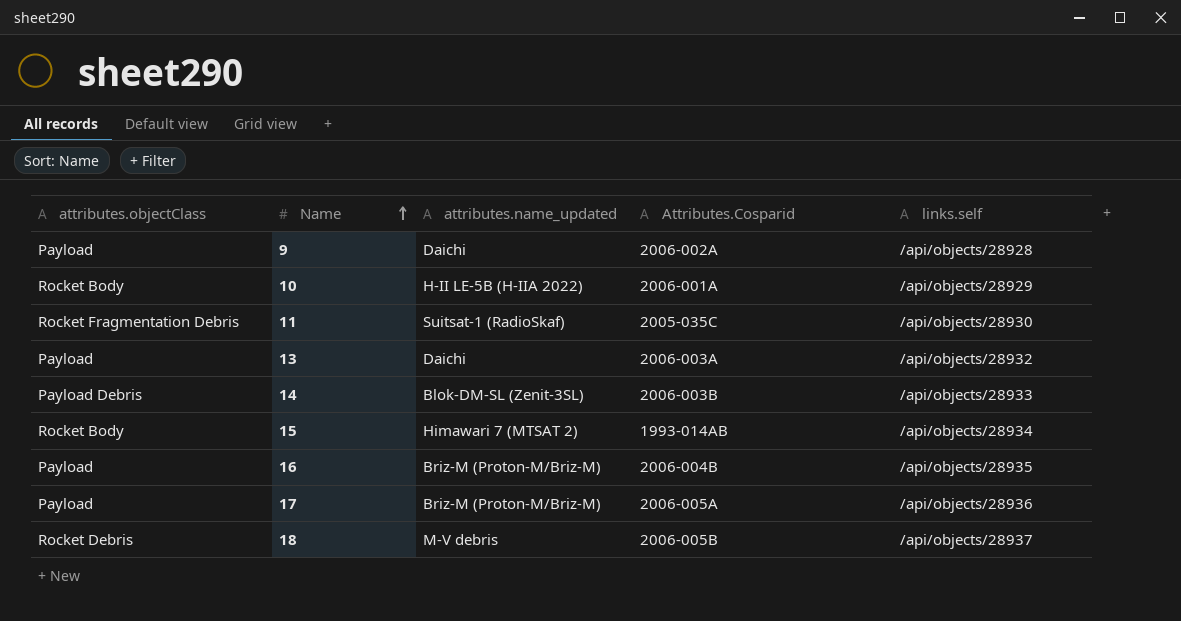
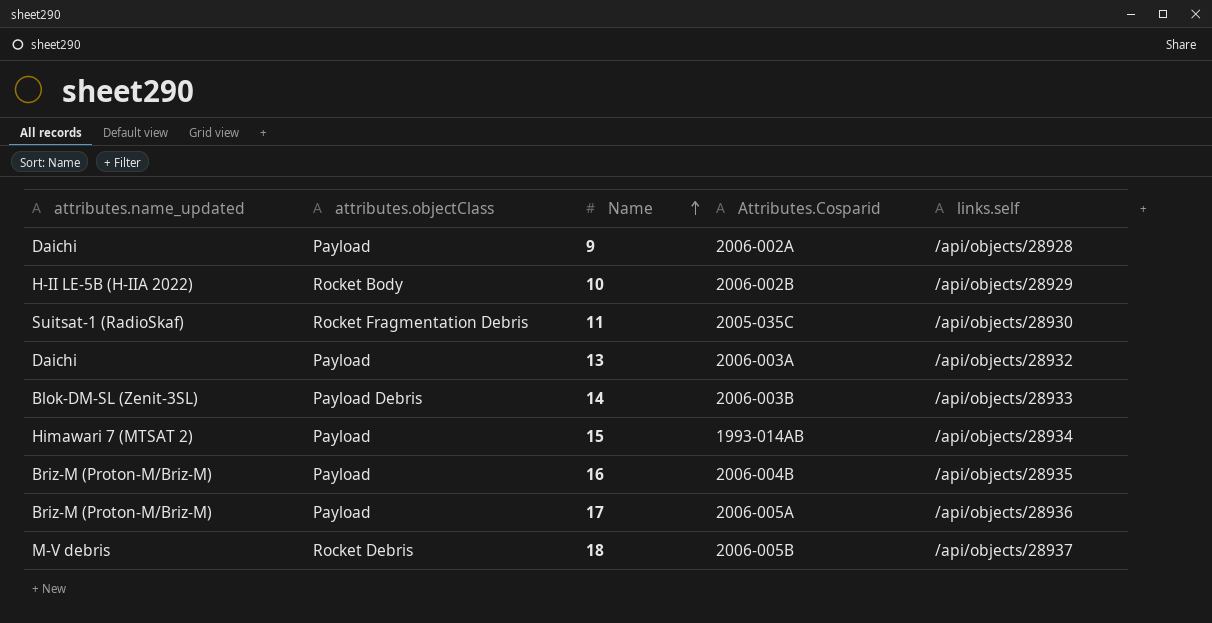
column attributes.name_updated | position: 3 -> 1
10 | Attributes.Cosparid: 2006-001A -> 2006-002B
15 | attributes.objectClass: Rocket Body -> Payload

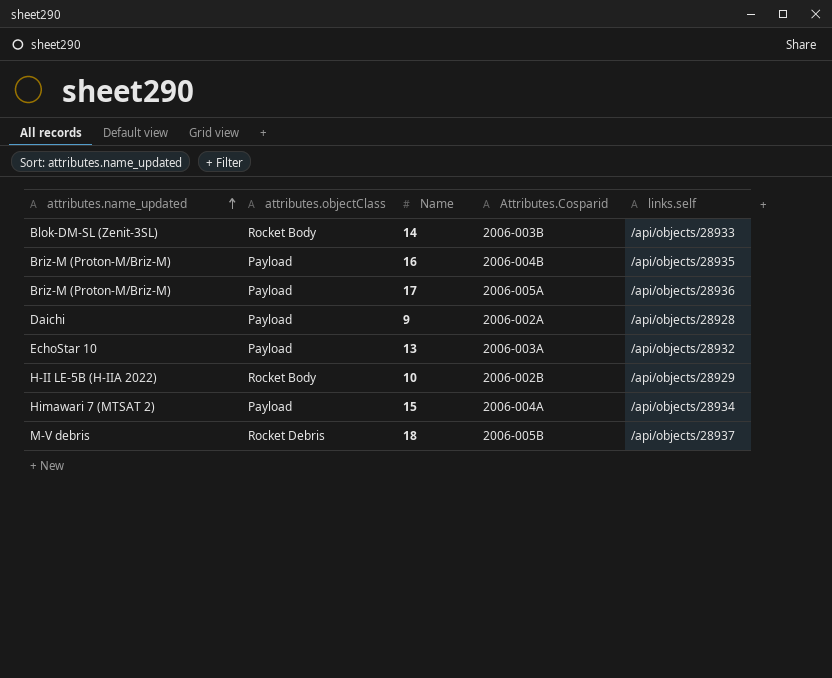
row order: Name ascending -> attributes.name_updated ascending
row 11: Suitsat-1 (RadioSkaf) | Rocket Fragmentation Debris | 2005-035C | /api/objects/28930 -> none
14 | attributes.objectClass: Payload Debris -> Rocket Body
13 | attributes.name_updated: Daichi -> EchoStar 10
15 | Attributes.Cosparid: 1993-014AB -> 2006-004A

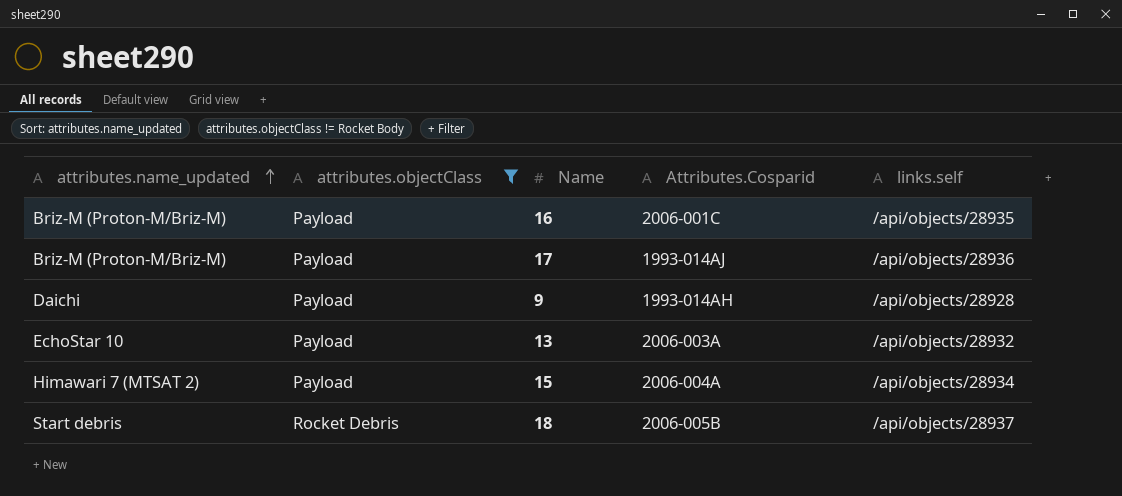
filter: none -> attributes.objectClass != Rocket Body
16 | Attributes.Cosparid: 2006-004B -> 2006-001C
17 | Attributes.Cosparid: 2006-005A -> 1993-014AJ
9 | Attributes.Cosparid: 2006-002A -> 1993-014AH
18 | attributes.name_updated: M-V debris -> Start debris

